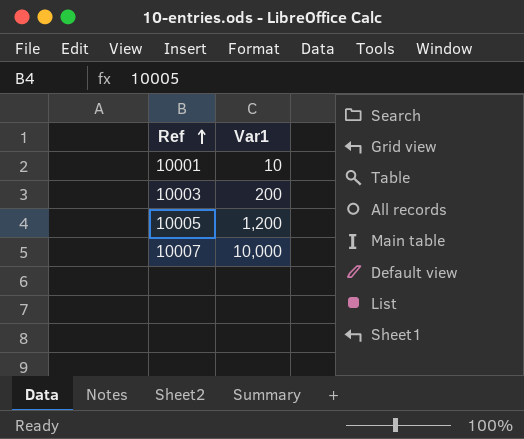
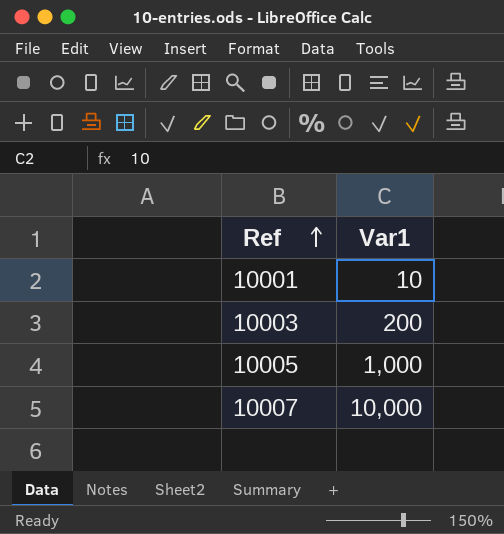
10005 | Var1: 1,200 -> 1,000

